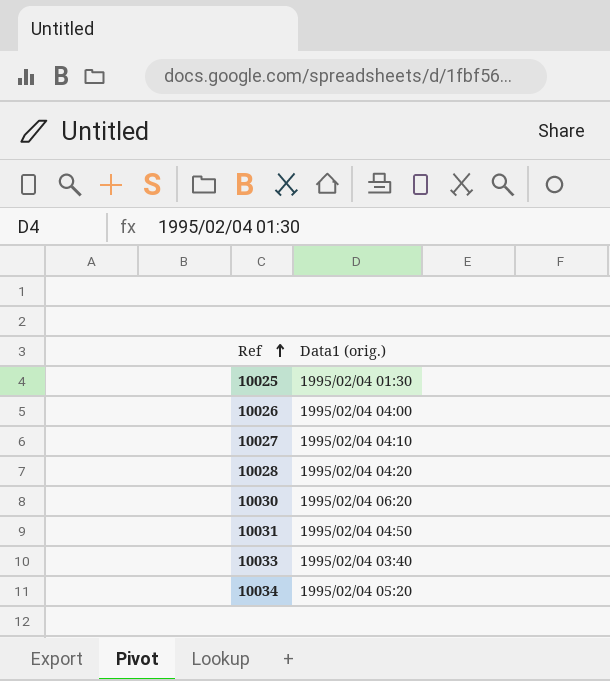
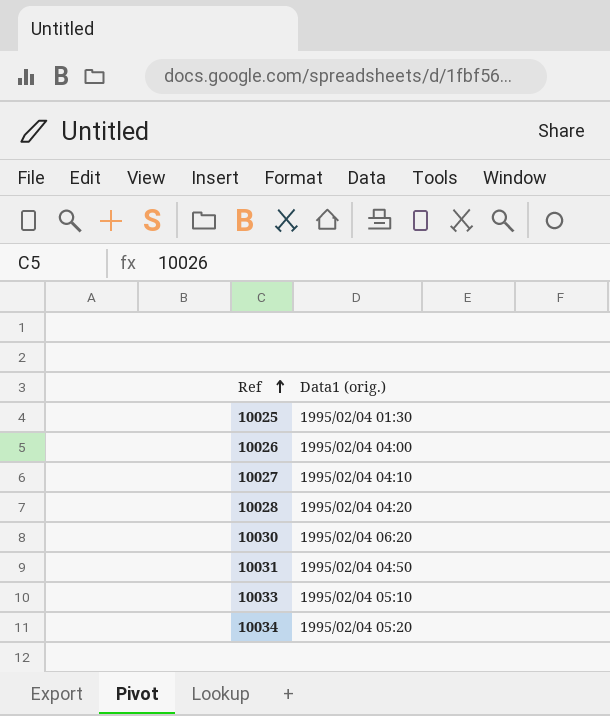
10033 | Data1 (orig.): 1995/02/04 03:40 -> 1995/02/04 05:10

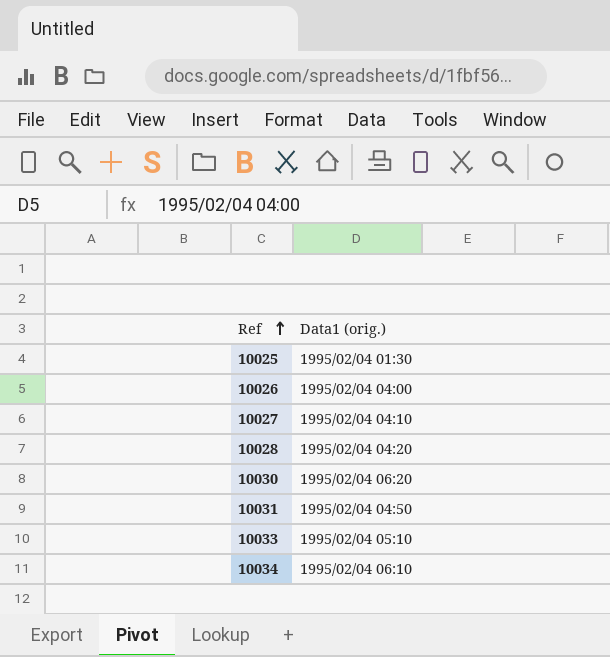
10034 | Data1 (orig.): 1995/02/04 05:20 -> 1995/02/04 06:10

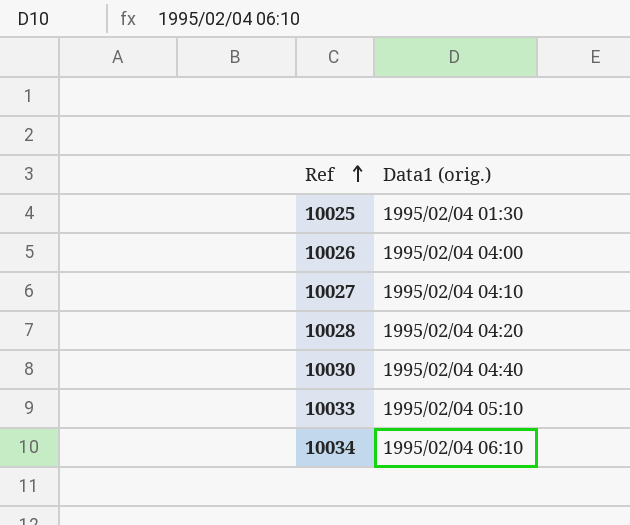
row 10031: 1995/02/04 04:50 -> none
10030 | Data1 (orig.): 1995/02/04 06:20 -> 1995/02/04 04:40

